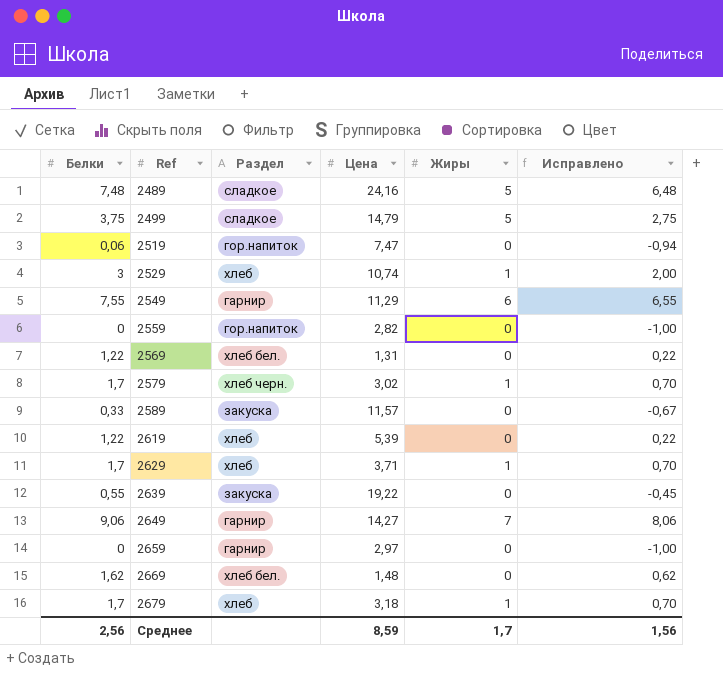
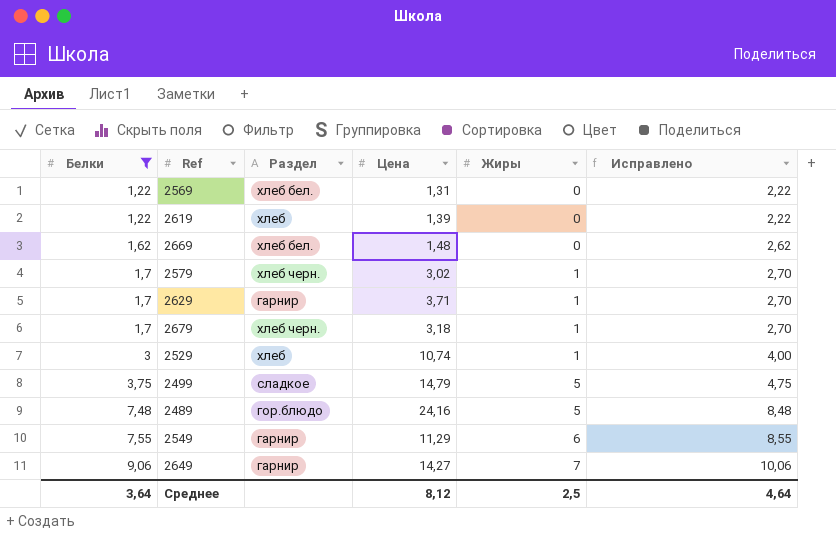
filter: none -> Белки >= 1,22
row order: Ref ascending -> Белки ascending
column Исправлено | formula: [Белки] - 1 -> [Белки] + 1
2619 | Цена: 5,39 -> 1,39
2629 | Раздел: хлеб -> гарнир
2679 | Раздел: хлеб -> хлеб черн.
2489 | Раздел: сладкое -> гор.блюдо
Среднее | Белки: 2,56 -> 3,64
Среднее | Цена: 8,59 -> 8,12
Среднее | Жиры: 1,7 -> 2,5
Среднее | Исправлено: 1,56 -> 4,64

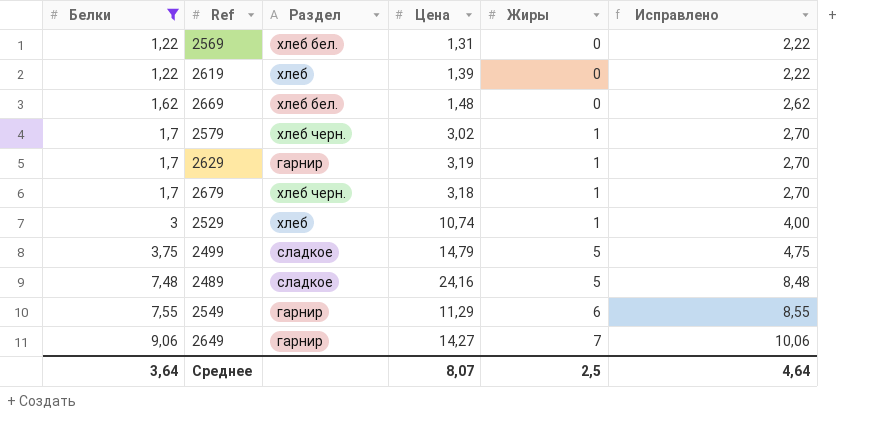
2629 | Цена: 3,71 -> 3,19
2489 | Раздел: гор.блюдо -> сладкое
Среднее | Цена: 8,12 -> 8,07

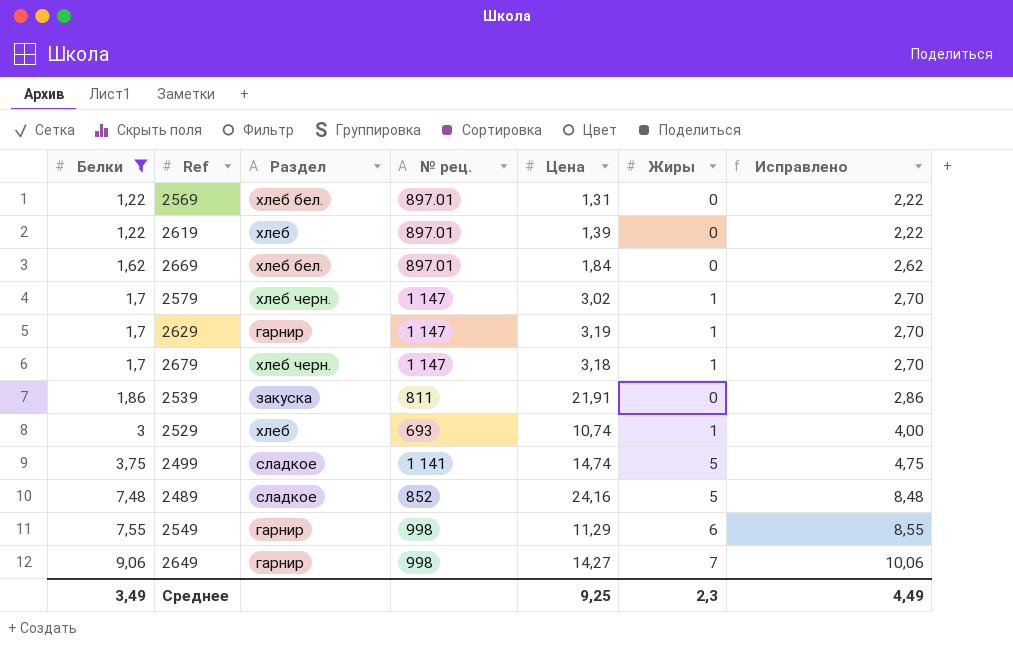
column № рец. | position: none -> 4
2669 | Цена: 1,48 -> 1,84
row 2539: none -> 1,86 | закуска | 811 | 21,91 | 0 | 2,86
2499 | Цена: 14,79 -> 14,74
Среднее | Белки: 3,64 -> 3,49
Среднее | Цена: 8,07 -> 9,25
Среднее | Жиры: 2,5 -> 2,3
Среднее | Исправлено: 4,64 -> 4,49

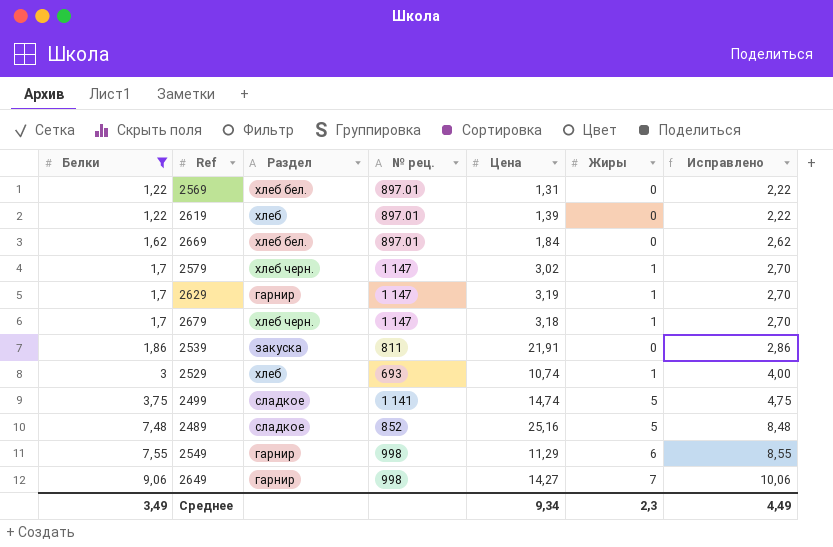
2489 | Цена: 24,16 -> 25,16
Среднее | Цена: 9,25 -> 9,34

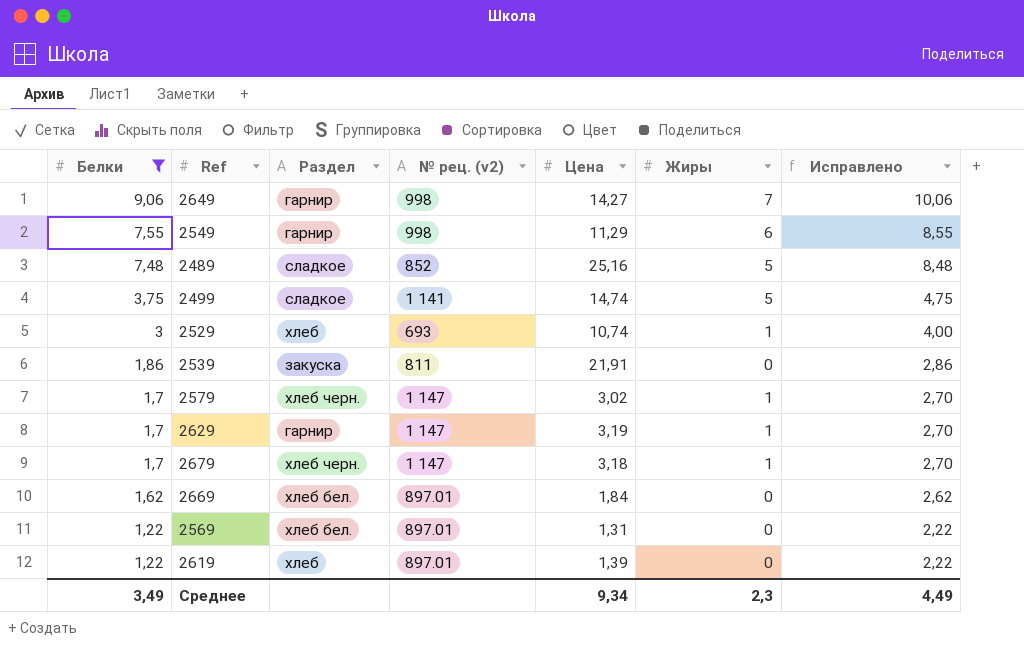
row order: Белки ascending -> Белки descending
column name: № рец. -> № рец. (v2)

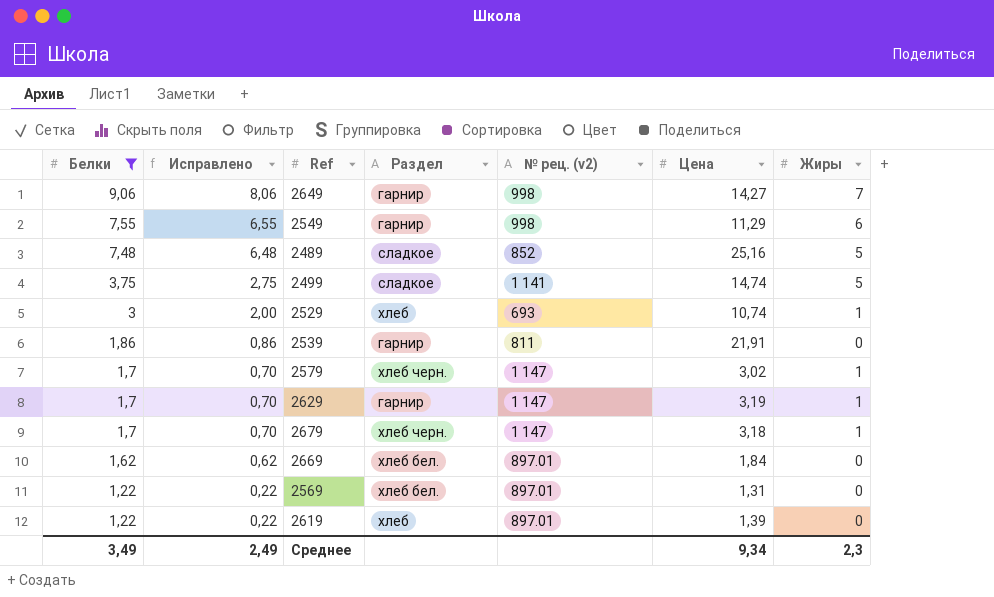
column Исправлено | formula: [Белки] + 1 -> [Белки] - 1
column Исправлено | position: 7 -> 2
2539 | Раздел: закуска -> гарнир
Среднее | Исправлено: 4,49 -> 2,49

